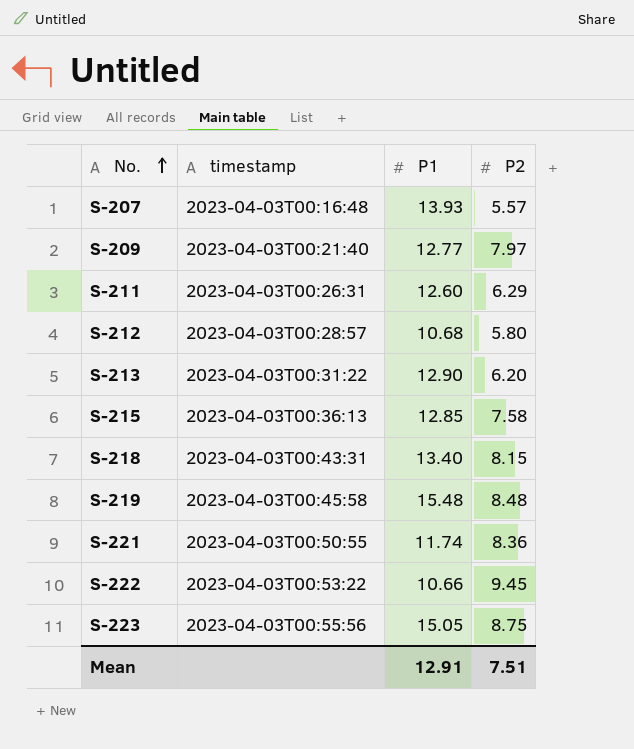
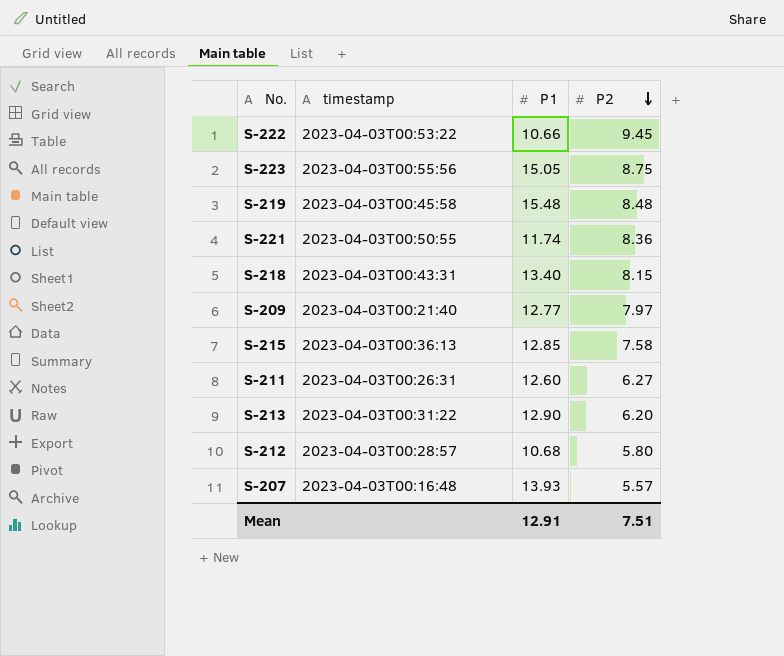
row order: No. ascending -> P2 descending
S-211 | P2: 6.29 -> 6.27

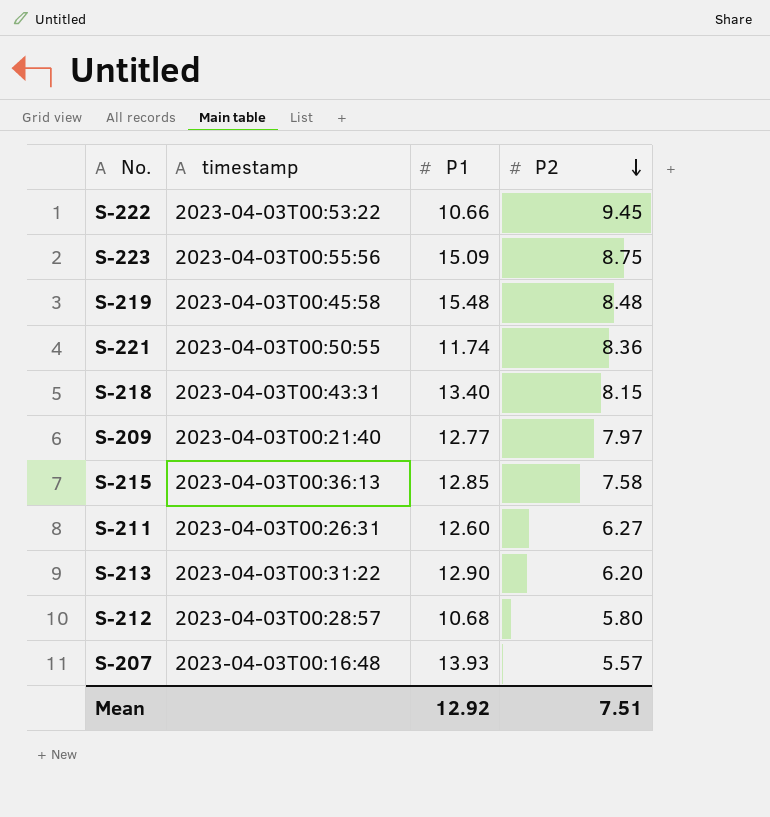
S-223 | P1: 15.05 -> 15.09
Mean | P1: 12.91 -> 12.92

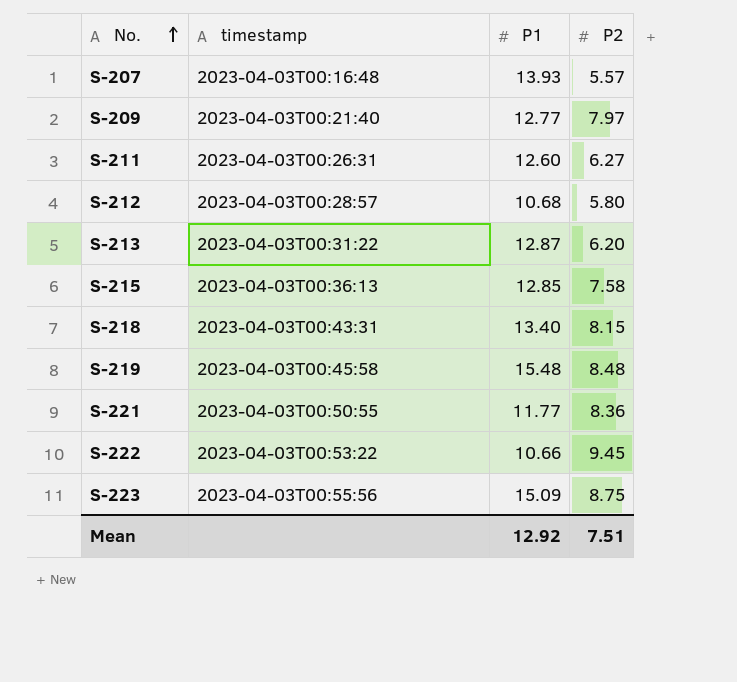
row order: P2 descending -> No. ascending
S-213 | P1: 12.90 -> 12.87
S-221 | P1: 11.74 -> 11.77

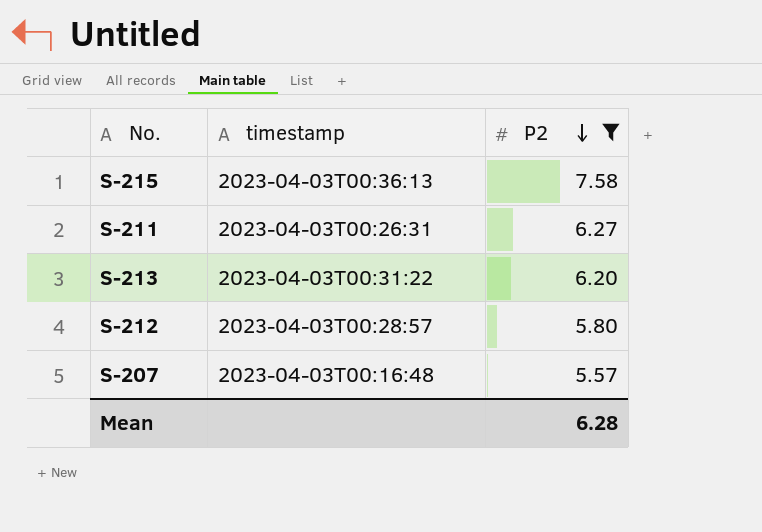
filter: none -> P2 <= 7.58
row order: No. ascending -> P2 descending
column P1 | position: 3 -> none
Mean | P2: 7.51 -> 6.28

